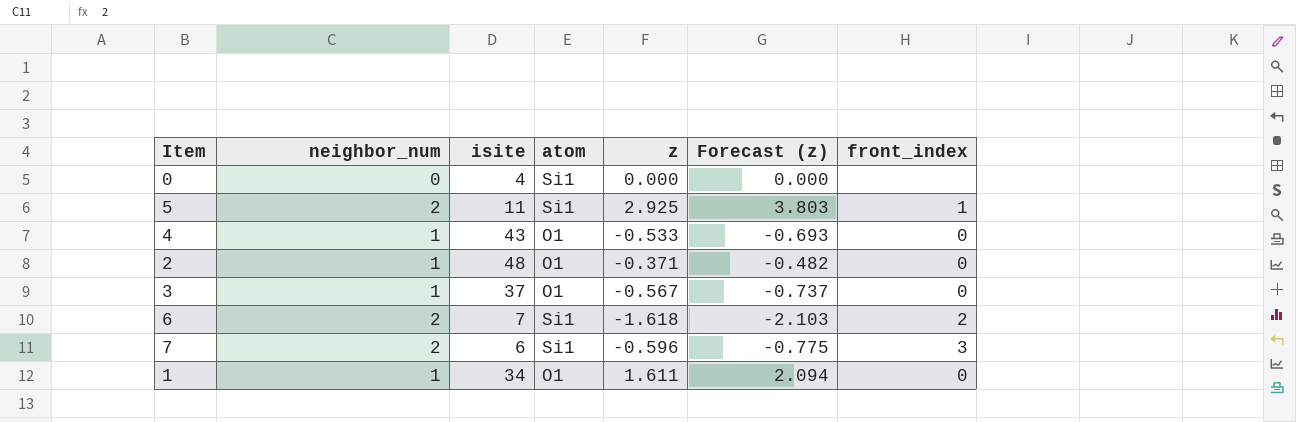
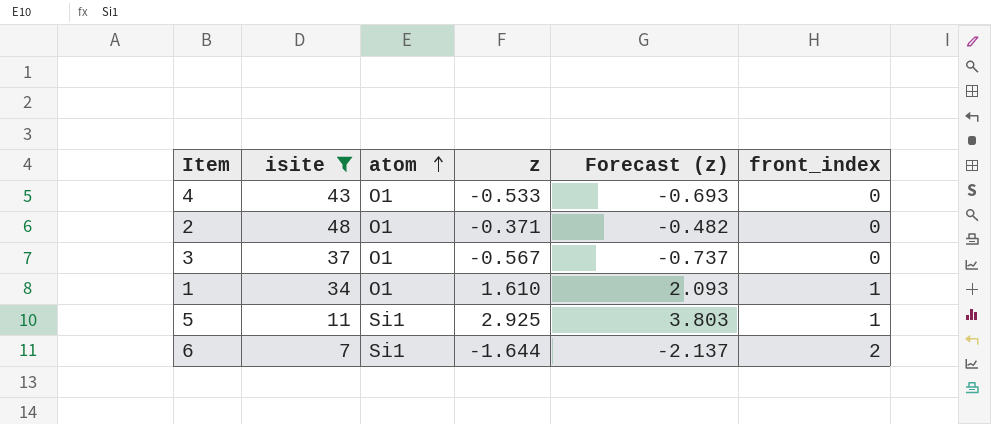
filter: none -> isite >= 7
row order: none -> atom ascending
column neighbor_num | position: 2 -> none
1 | z: 1.611 -> 1.610
1 | Forecast (z): 2.094 -> 2.093
1 | front_index: 0 -> 1
6 | z: -1.618 -> -1.644
6 | Forecast (z): -2.103 -> -2.137

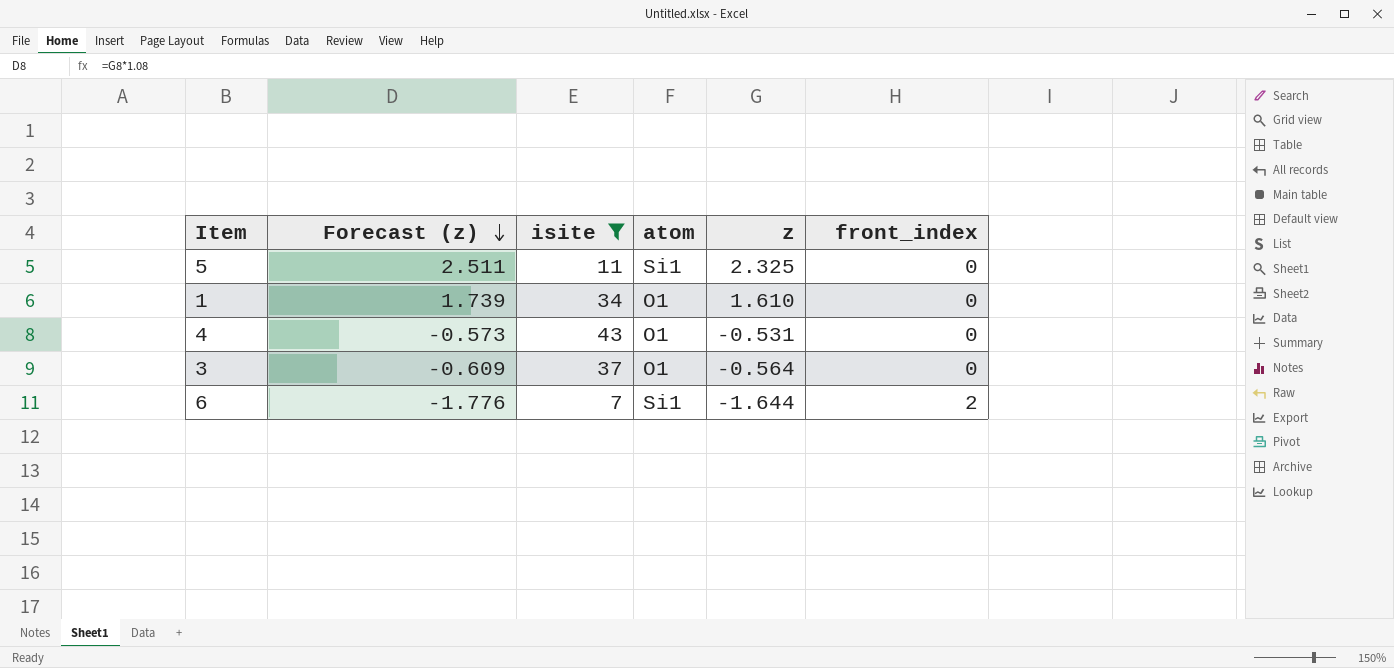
row order: atom ascending -> Forecast (z) descending
column Forecast (z) | formula: [z] * 1.3 -> [z] * 1.08
column Forecast (z) | position: 5 -> 2
row 2: 48 | O1 | -0.371 | -0.482 | 0 -> none
5 | z: 2.925 -> 2.325
5 | front_index: 1 -> 0
1 | front_index: 1 -> 0
4 | z: -0.533 -> -0.531
3 | z: -0.567 -> -0.564

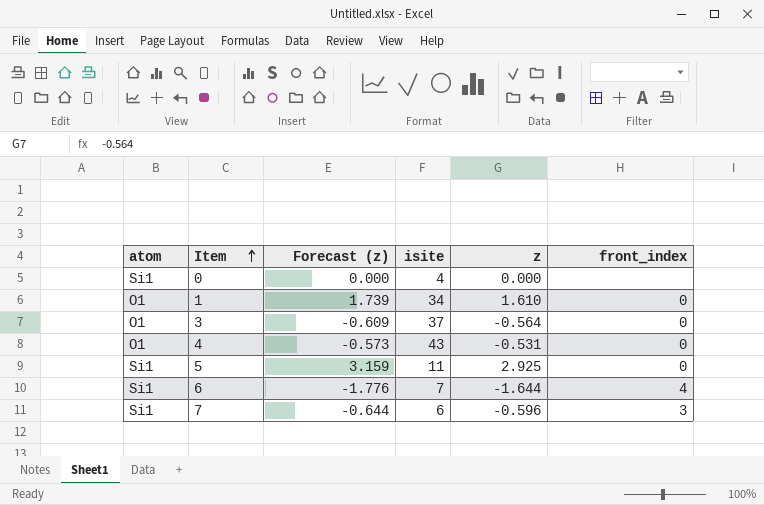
filter: isite >= 7 -> none
row order: Forecast (z) descending -> Item ascending
column atom | position: 4 -> 1
5 | Forecast (z): 2.511 -> 3.159
5 | z: 2.325 -> 2.925
6 | front_index: 2 -> 4

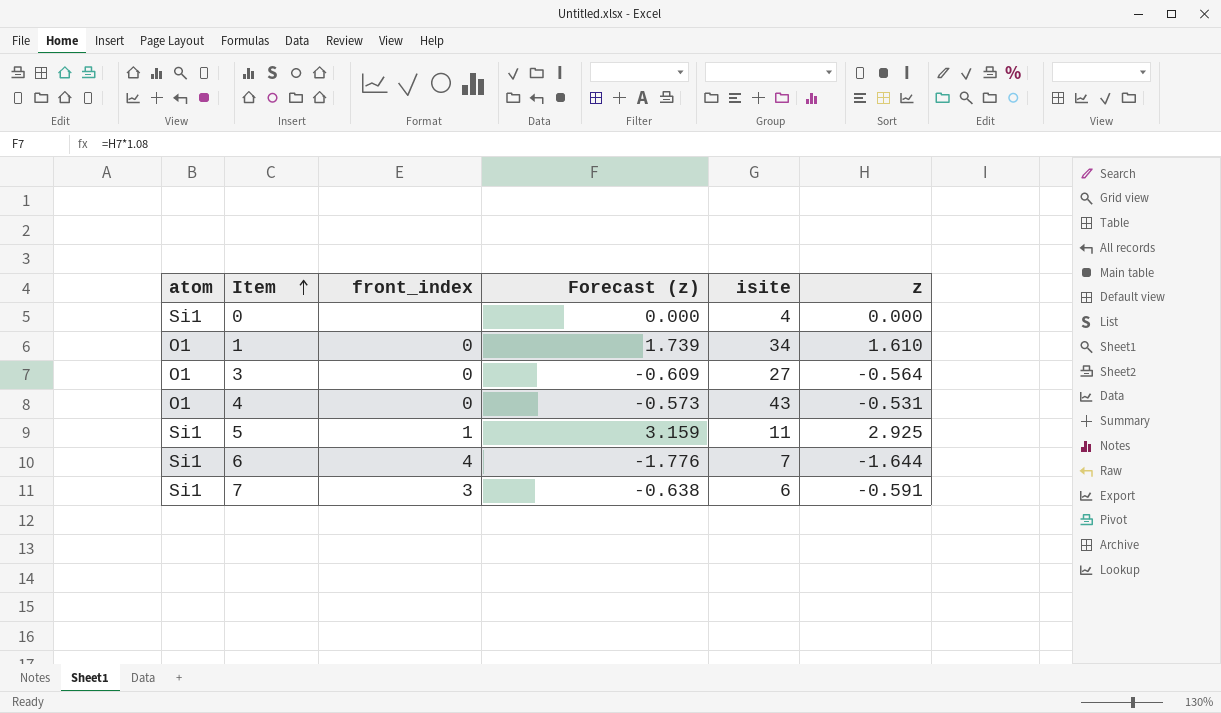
column front_index | position: 6 -> 3
3 | isite: 37 -> 27
5 | front_index: 0 -> 1
7 | Forecast (z): -0.644 -> -0.638
7 | z: -0.596 -> -0.591

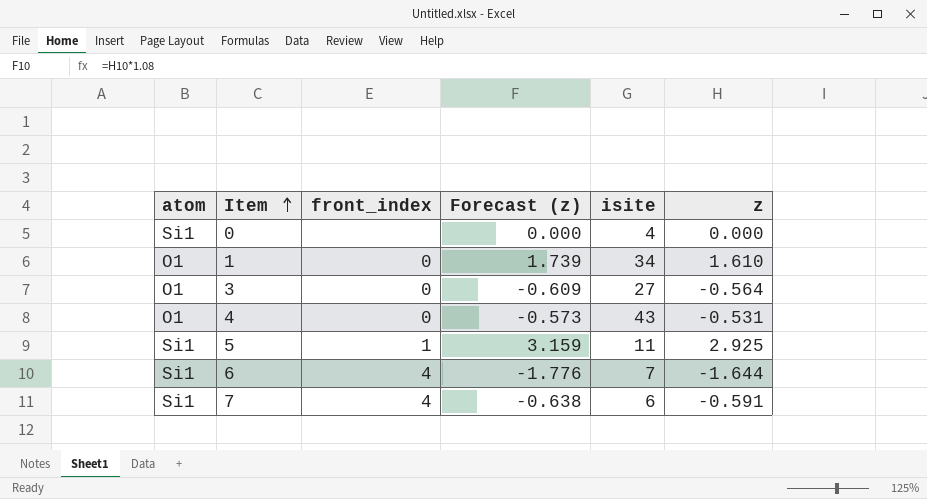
7 | front_index: 3 -> 4

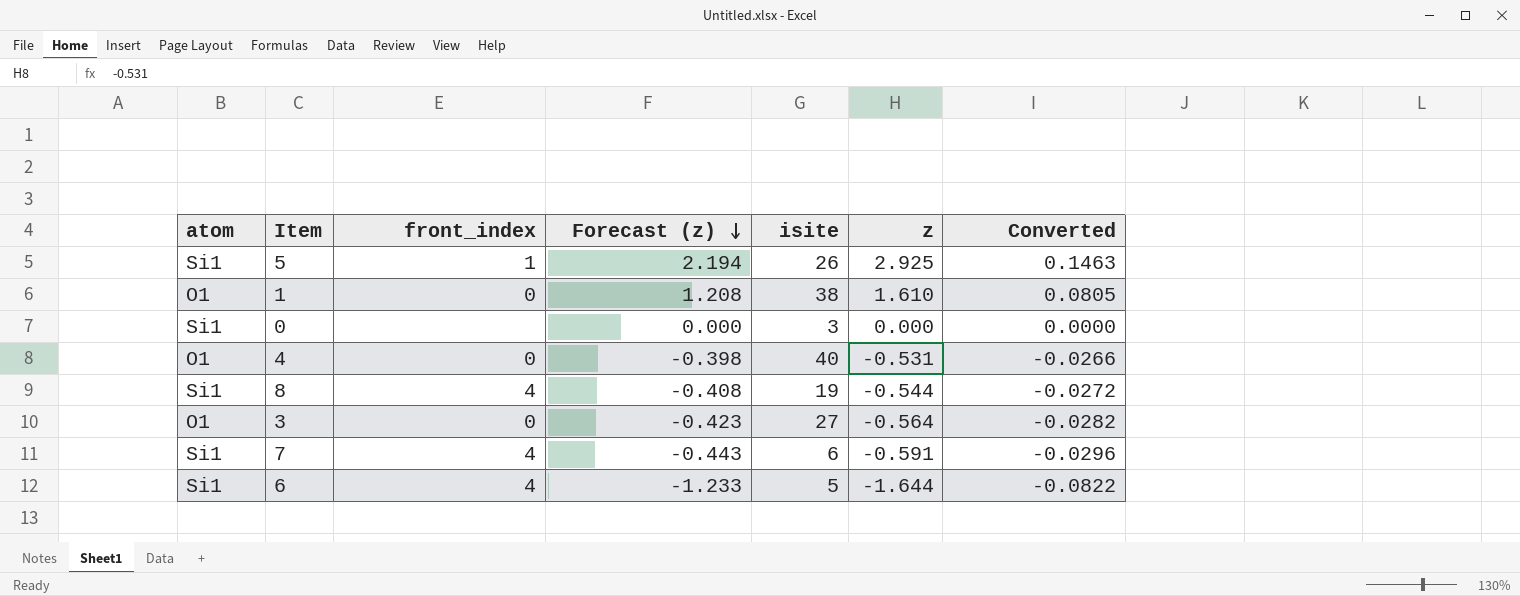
row order: Item ascending -> Forecast (z) descending
column Forecast (z) | formula: [z] * 1.08 -> [z] * 0.75
column Converted | formula: none -> [z] * 0.05
5 | isite: 11 -> 26
1 | isite: 34 -> 38
0 | isite: 4 -> 3
4 | isite: 43 -> 40
row 8: none -> Si1 | 4 | -0.408 | 19 | -0.544 | -0.0272
6 | isite: 7 -> 5

